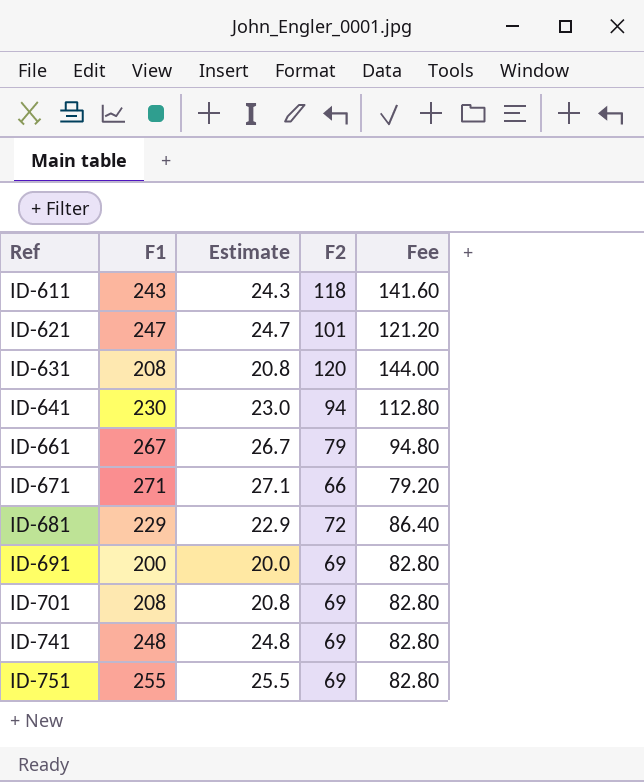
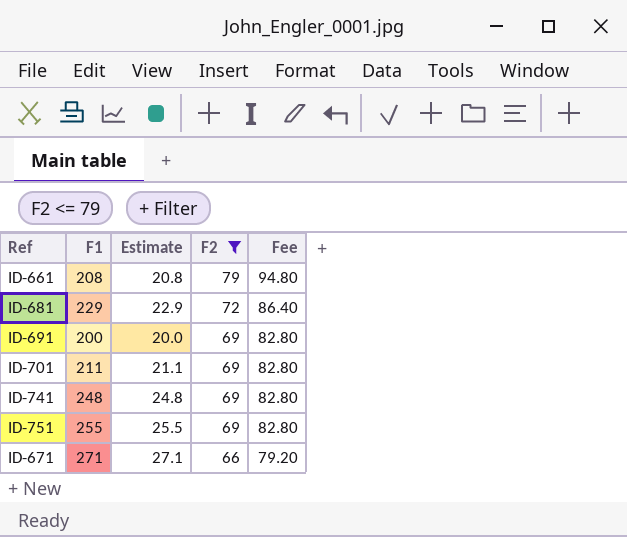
filter: none -> F2 <= 79
row order: Ref ascending -> F2 descending
ID-661 | F1: 267 -> 208
ID-661 | Estimate: 26.7 -> 20.8
ID-701 | F1: 208 -> 211
ID-701 | Estimate: 20.8 -> 21.1

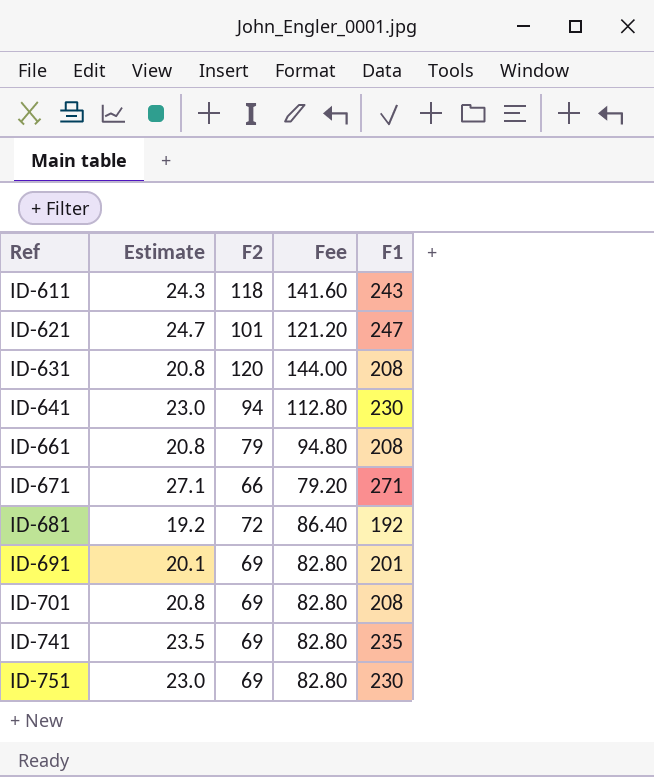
filter: F2 <= 79 -> none
row order: F2 descending -> Ref ascending
column F1 | position: 2 -> 5
ID-681 | Estimate: 22.9 -> 19.2
ID-681 | F1: 229 -> 192
ID-691 | Estimate: 20.0 -> 20.1
ID-691 | F1: 200 -> 201
ID-701 | Estimate: 21.1 -> 20.8
ID-701 | F1: 211 -> 208
ID-741 | Estimate: 24.8 -> 23.5
ID-741 | F1: 248 -> 235
ID-751 | Estimate: 25.5 -> 23.0
ID-751 | F1: 255 -> 230

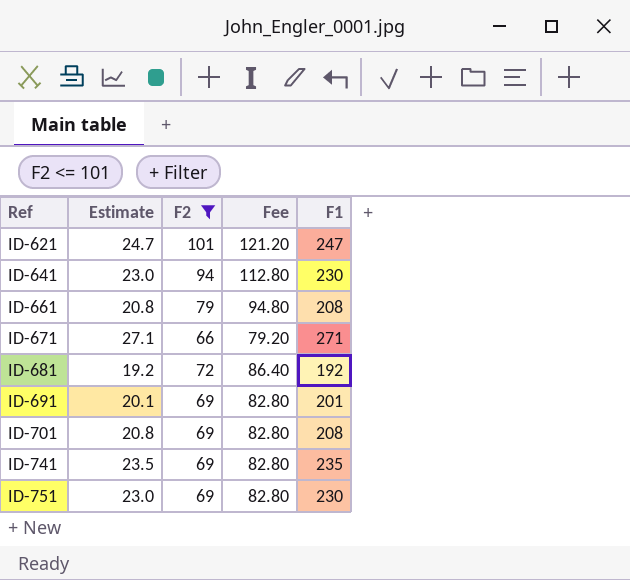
filter: none -> F2 <= 101

